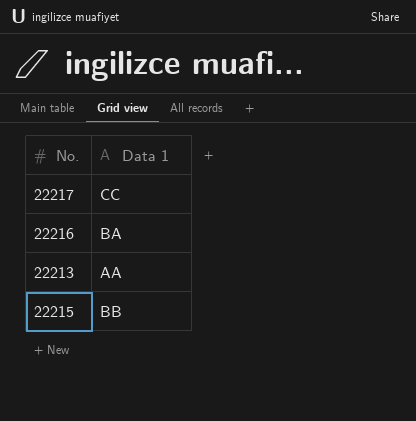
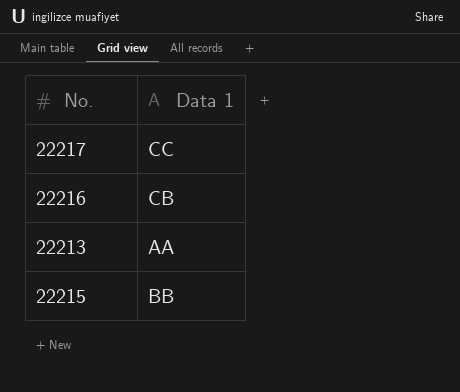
22216 | Data 1: BA -> CB

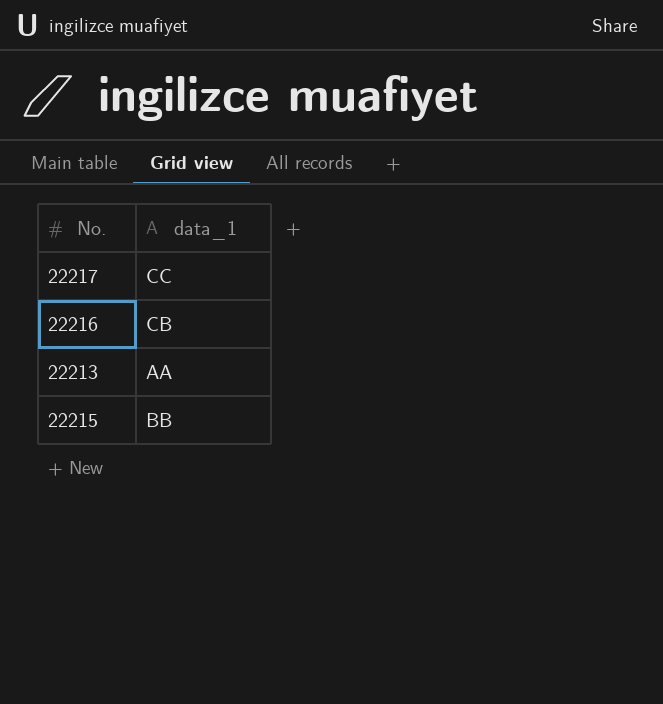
column name: Data 1 -> data_1

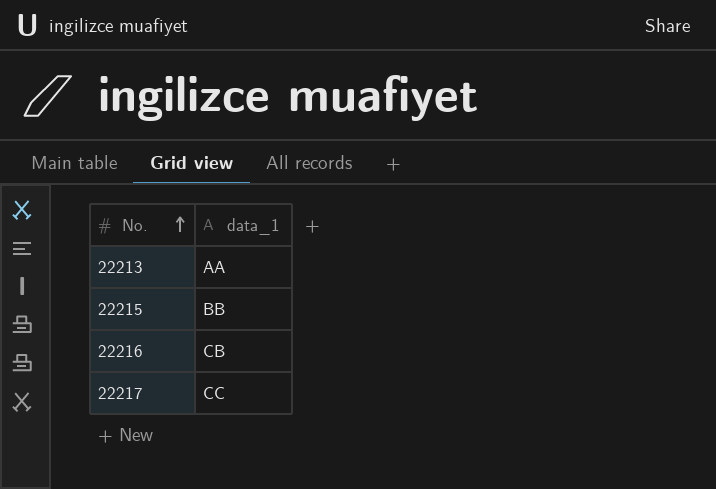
row order: none -> No. ascending

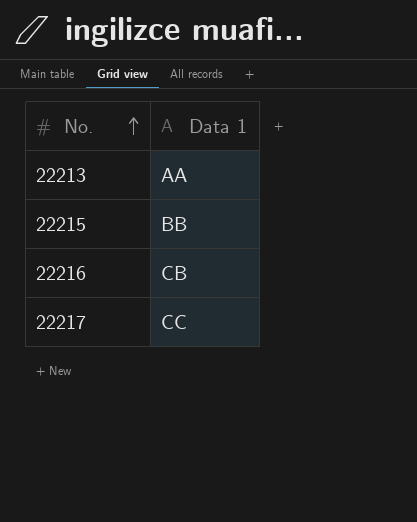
column name: data_1 -> Data 1

